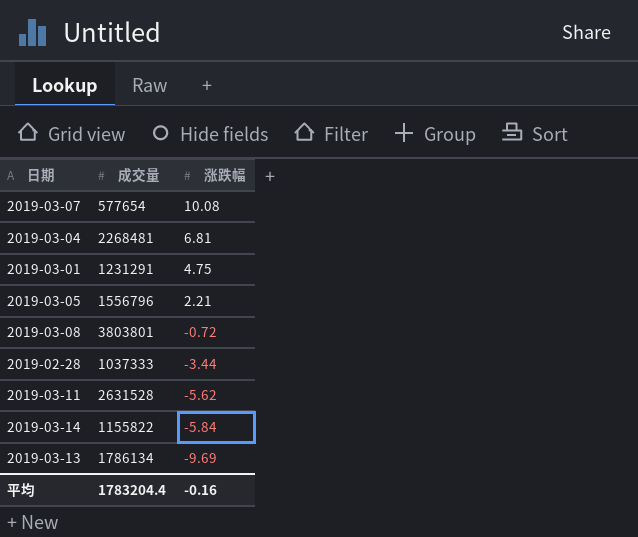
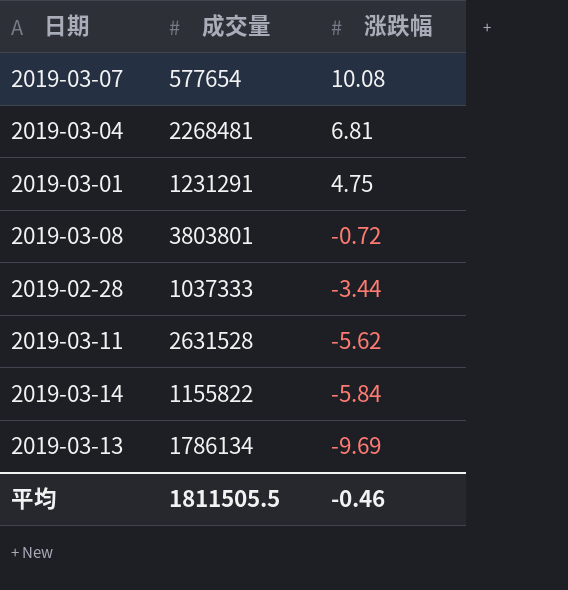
row 2019-03-05: 1556796 | 2.21 -> none
平均 | 成交量: 1783204.4 -> 1811505.5
平均 | 涨跌幅: -0.16 -> -0.46

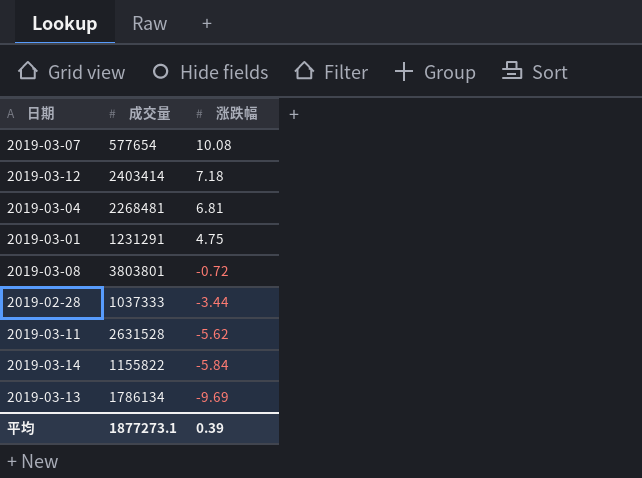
row 2019-03-12: none -> 2403414 | 7.18
平均 | 成交量: 1811505.5 -> 1877273.1
平均 | 涨跌幅: -0.46 -> 0.39

